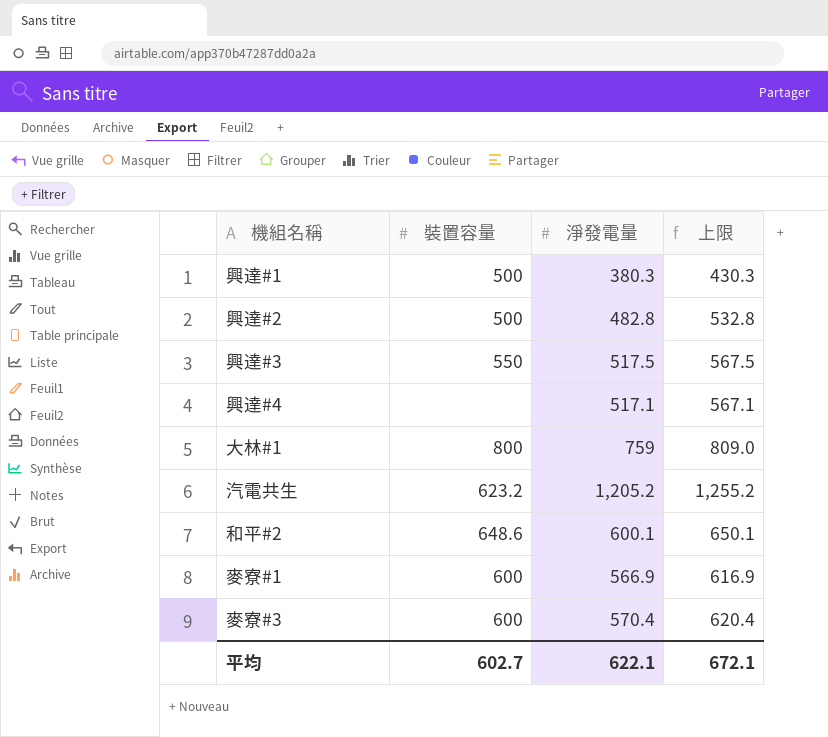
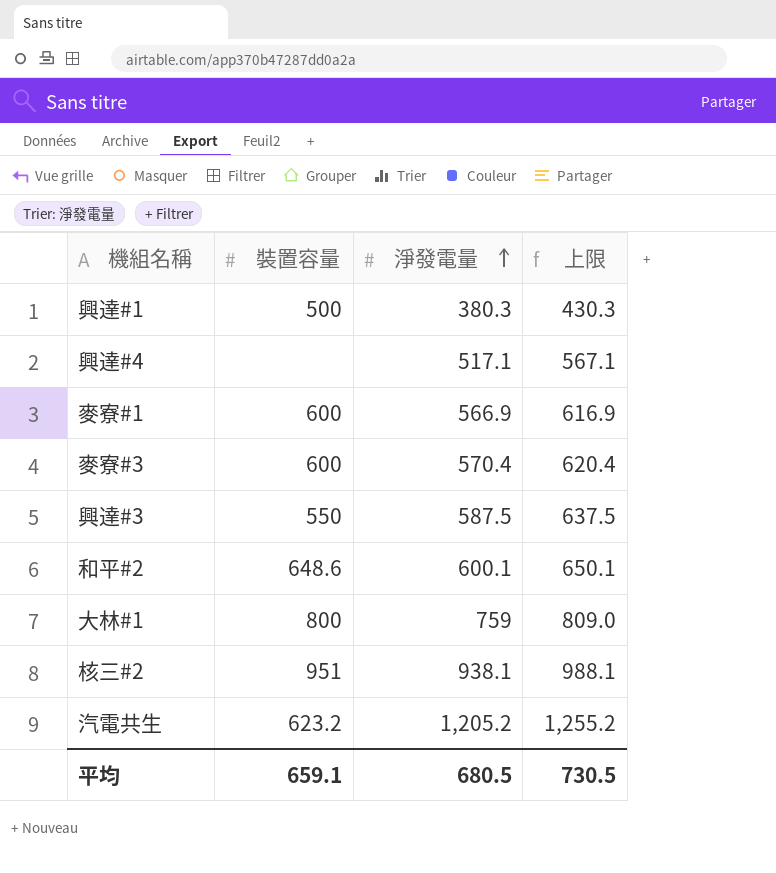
row order: none -> 淨發電量 ascending
row 興達#2: 500 | 482.8 | 532.8 -> none
興達#3 | 淨發電量: 517.5 -> 587.5
興達#3 | 上限: 567.5 -> 637.5
row 核三#2: none -> 951 | 938.1 | 988.1
平均 | 裝置容量: 602.7 -> 659.1
平均 | 淨發電量: 622.1 -> 680.5
平均 | 上限: 672.1 -> 730.5

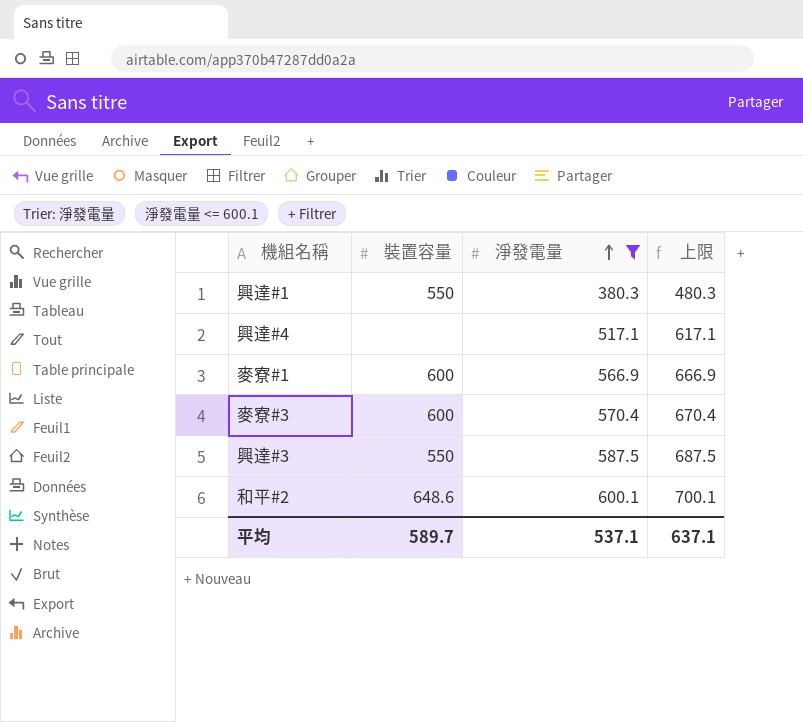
filter: none -> 淨發電量 <= 600.1
column 上限 | formula: [淨發電量] + 50 -> [淨發電量] + 100
興達#1 | 裝置容量: 500 -> 550
平均 | 裝置容量: 659.1 -> 589.7
平均 | 淨發電量: 680.5 -> 537.1
平均 | 上限: 730.5 -> 637.1

